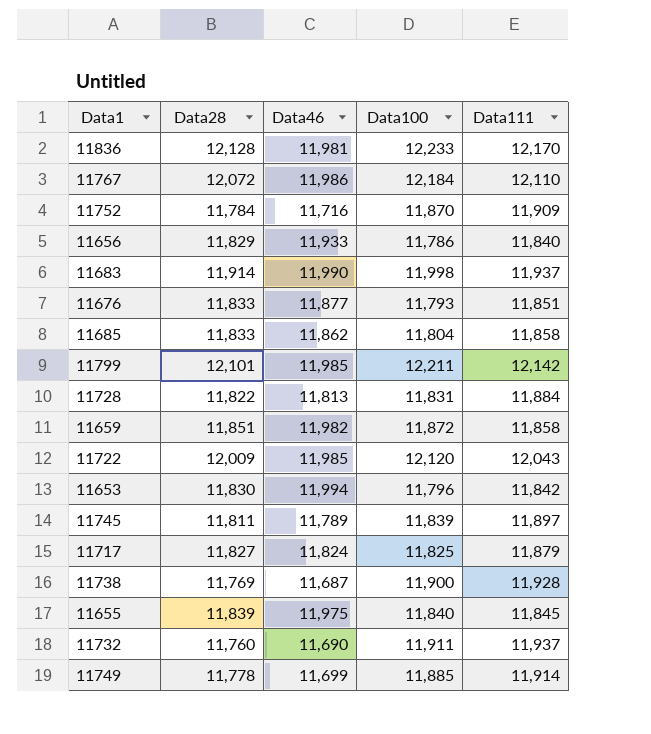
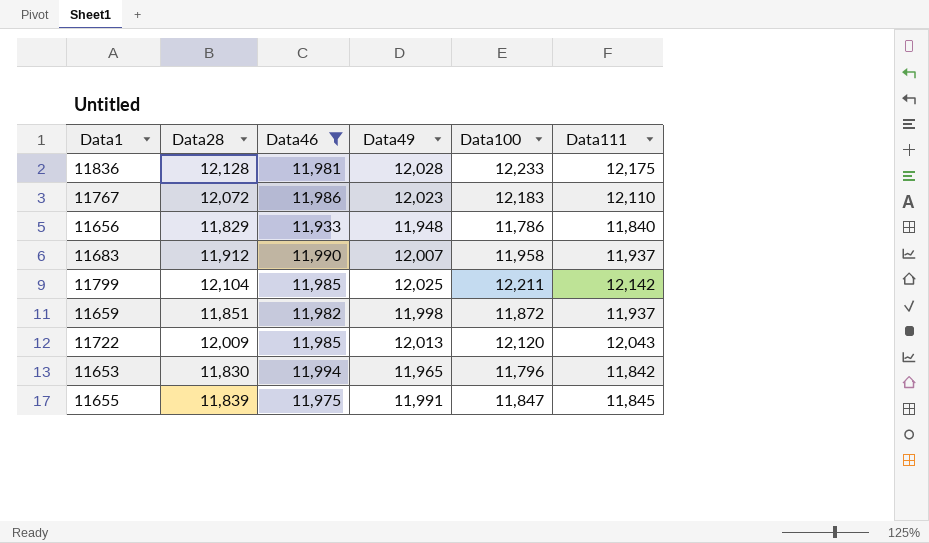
filter: none -> Data46 >= 11,933
column Data49 | position: none -> 4
11836 | Data111: 12,170 -> 12,175
11767 | Data100: 12,184 -> 12,183
11683 | Data28: 11,914 -> 11,912
11683 | Data100: 11,998 -> 11,958
11799 | Data28: 12,101 -> 12,104
11659 | Data111: 11,858 -> 11,937
11655 | Data100: 11,840 -> 11,847

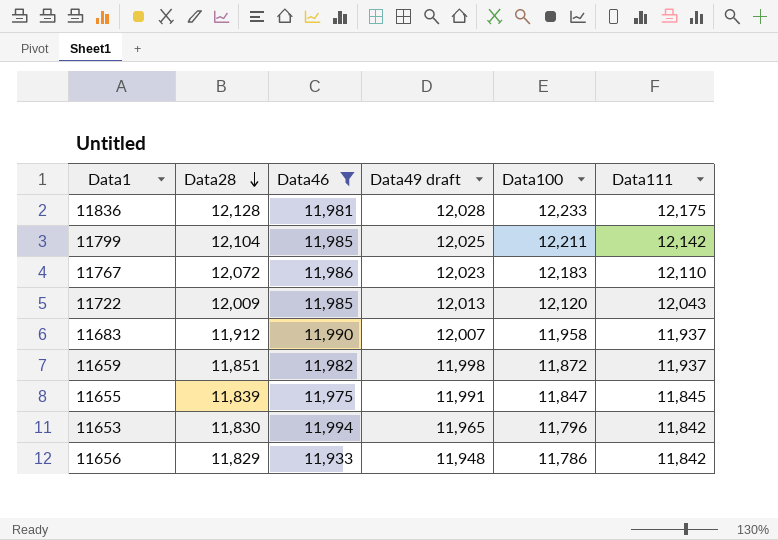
row order: none -> Data28 descending
column name: Data49 -> Data49 draft
11656 | Data111: 11,840 -> 11,842

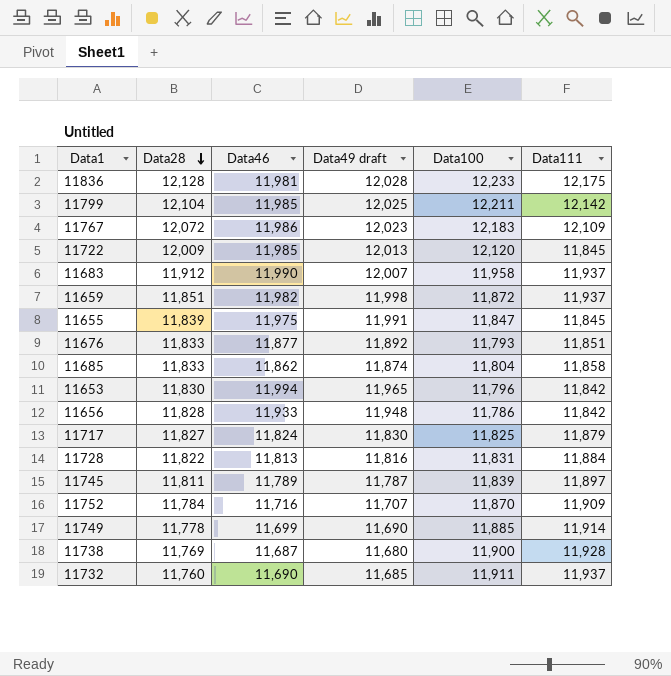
filter: Data46 >= 11,933 -> none
11767 | Data111: 12,110 -> 12,109
11722 | Data111: 12,043 -> 11,845
11656 | Data28: 11,829 -> 11,828

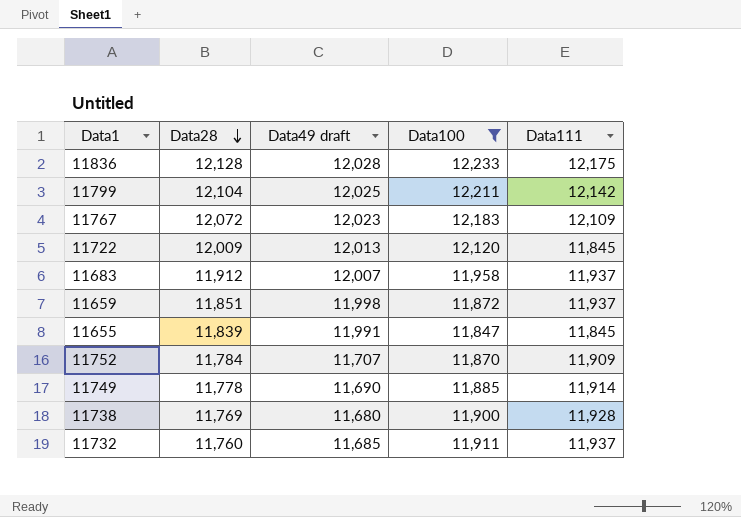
filter: none -> Data100 >= 11,847
column Data46 | position: 3 -> none

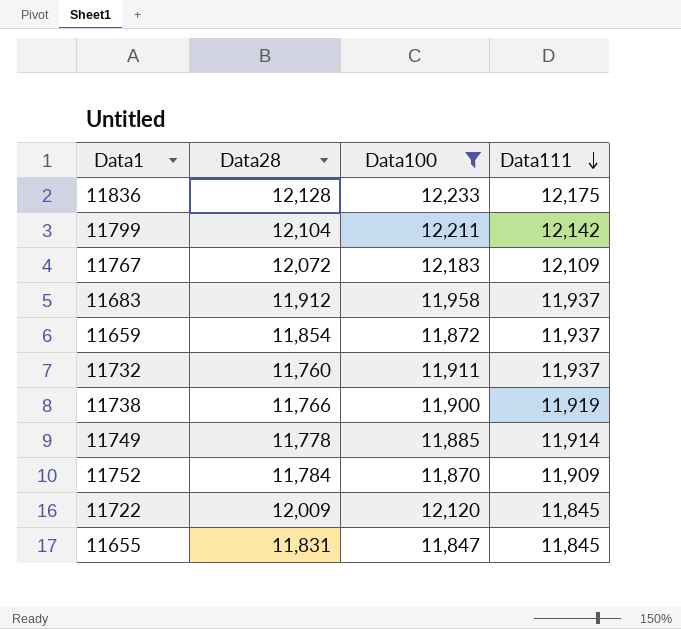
row order: Data28 descending -> Data111 descending
column Data49 draft | position: 3 -> none
11659 | Data28: 11,851 -> 11,854
11738 | Data28: 11,769 -> 11,766
11738 | Data111: 11,928 -> 11,919
11655 | Data28: 11,839 -> 11,831

